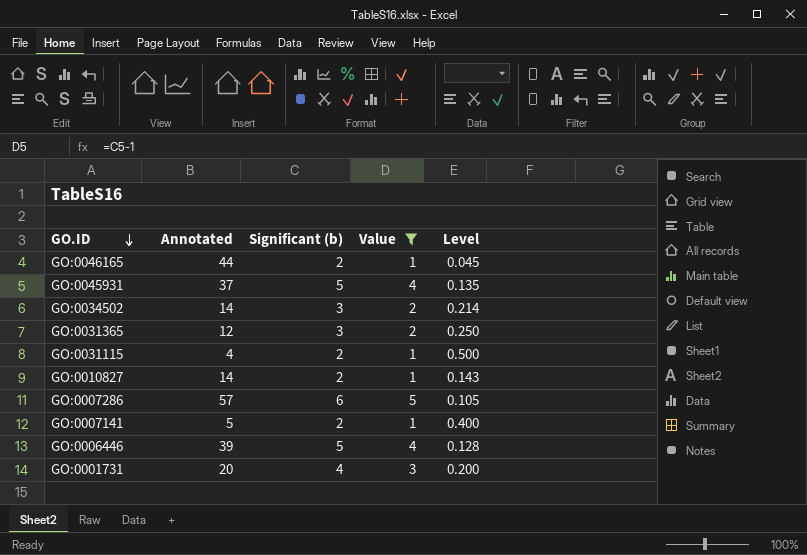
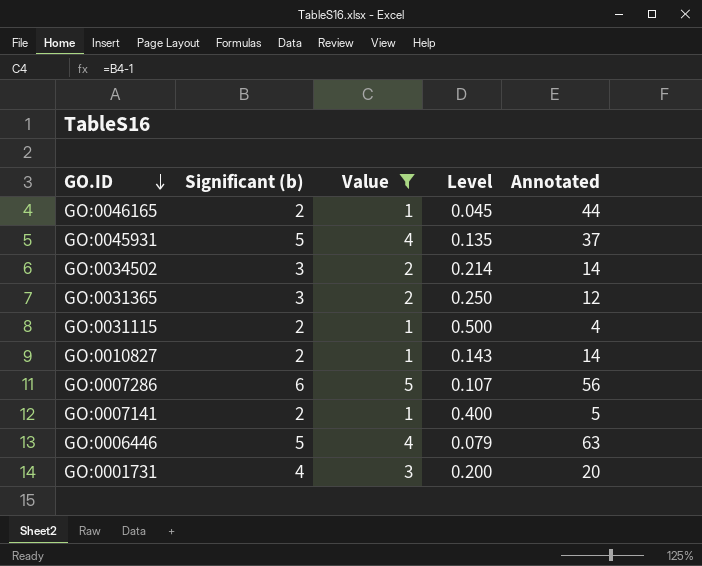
column Annotated | position: 2 -> 5
GO:0007286 | Level: 0.105 -> 0.107
GO:0007286 | Annotated: 57 -> 56
GO:0006446 | Level: 0.128 -> 0.079
GO:0006446 | Annotated: 39 -> 63

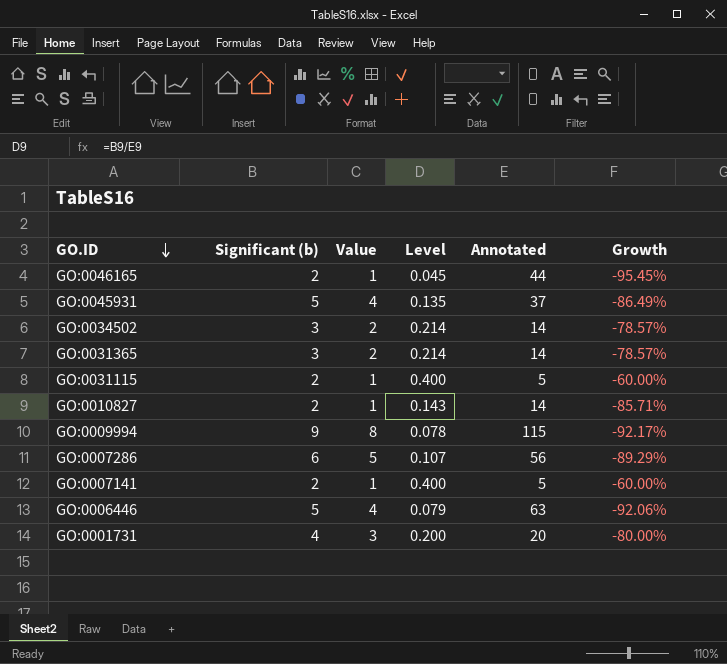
filter: Value != 8 -> none
column Growth | formula: none -> ([Significant (b)] - [Annotated]) / [Annotated]
GO:0031365 | Level: 0.250 -> 0.214
GO:0031365 | Annotated: 12 -> 14
GO:0031115 | Level: 0.500 -> 0.400
GO:0031115 | Annotated: 4 -> 5

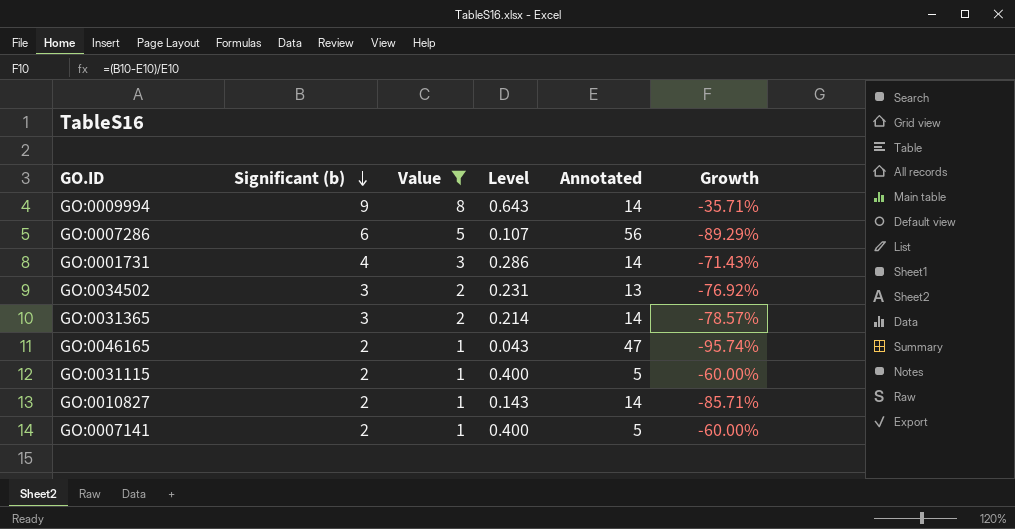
filter: none -> Value != 4
row order: GO.ID descending -> Significant (b) descending
GO:0009994 | Level: 0.078 -> 0.643
GO:0009994 | Annotated: 115 -> 14
GO:0009994 | Growth: -92.17% -> -35.71%
GO:0001731 | Level: 0.200 -> 0.286
GO:0001731 | Annotated: 20 -> 14
GO:0001731 | Growth: -80.00% -> -71.43%
GO:0034502 | Level: 0.214 -> 0.231
GO:0034502 | Annotated: 14 -> 13
GO:0034502 | Growth: -78.57% -> -76.92%
GO:0046165 | Level: 0.045 -> 0.043
GO:0046165 | Annotated: 44 -> 47
GO:0046165 | Growth: -95.45% -> -95.74%

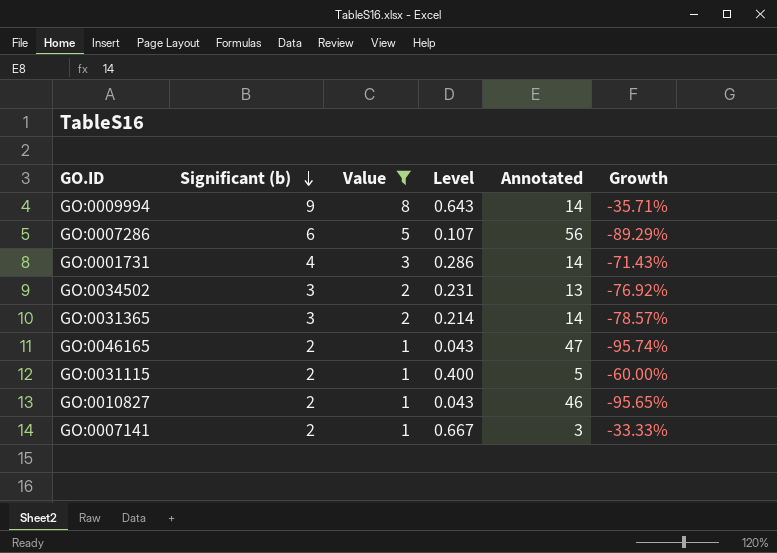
GO:0010827 | Level: 0.143 -> 0.043
GO:0010827 | Annotated: 14 -> 46
GO:0010827 | Growth: -85.71% -> -95.65%
GO:0007141 | Level: 0.400 -> 0.667
GO:0007141 | Annotated: 5 -> 3
GO:0007141 | Growth: -60.00% -> -33.33%

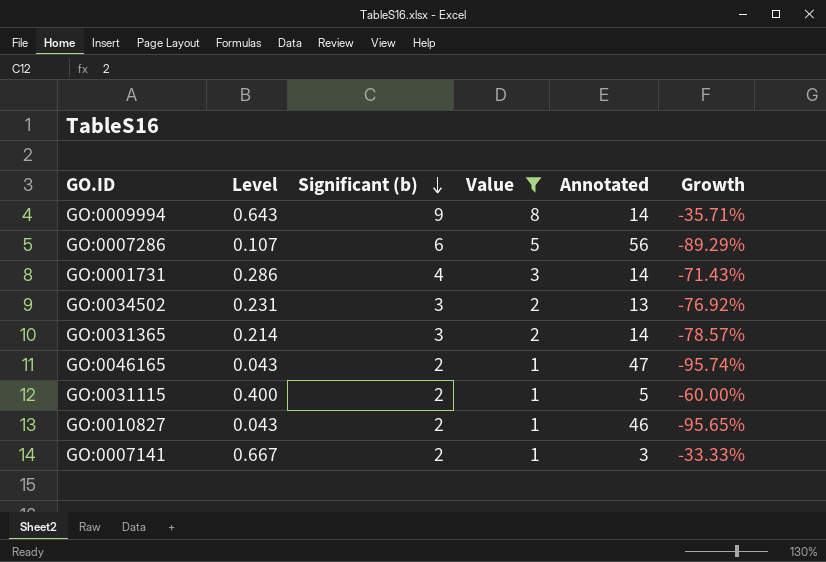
column Level | position: 4 -> 2

